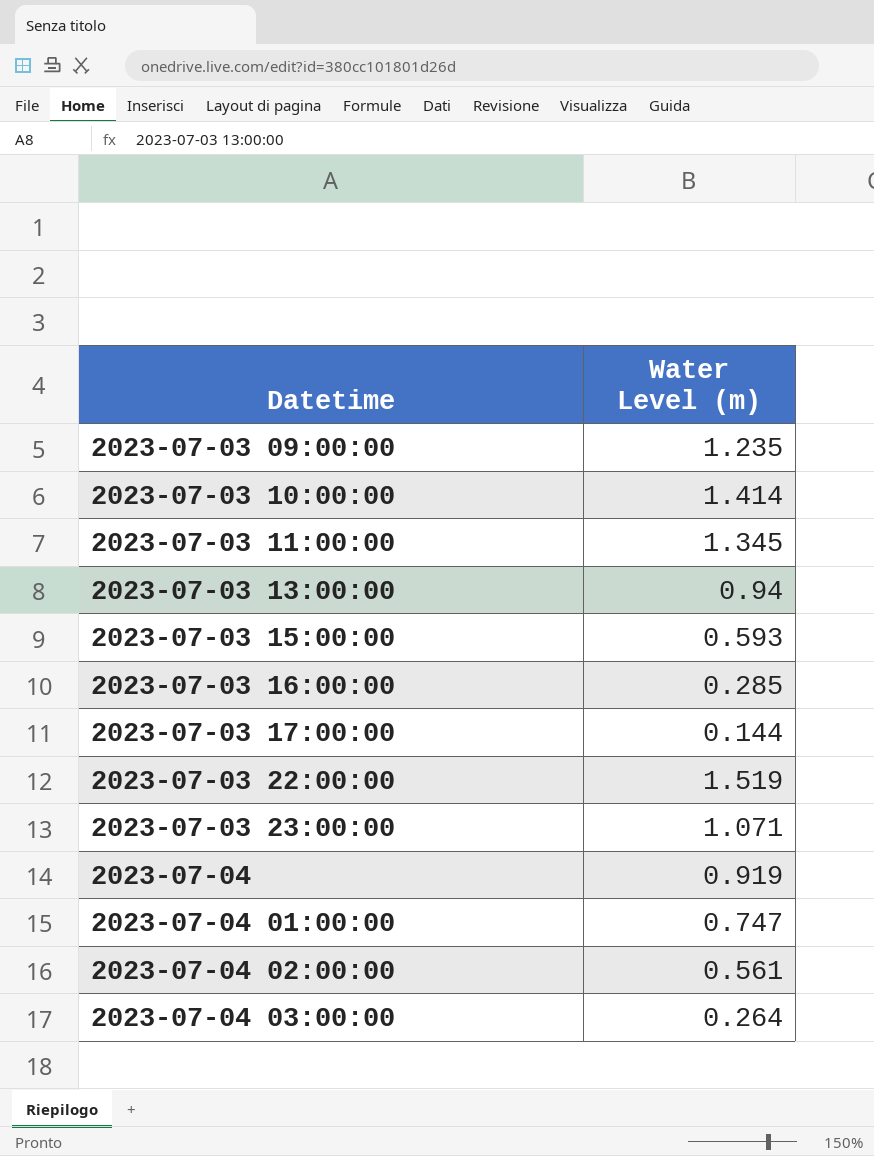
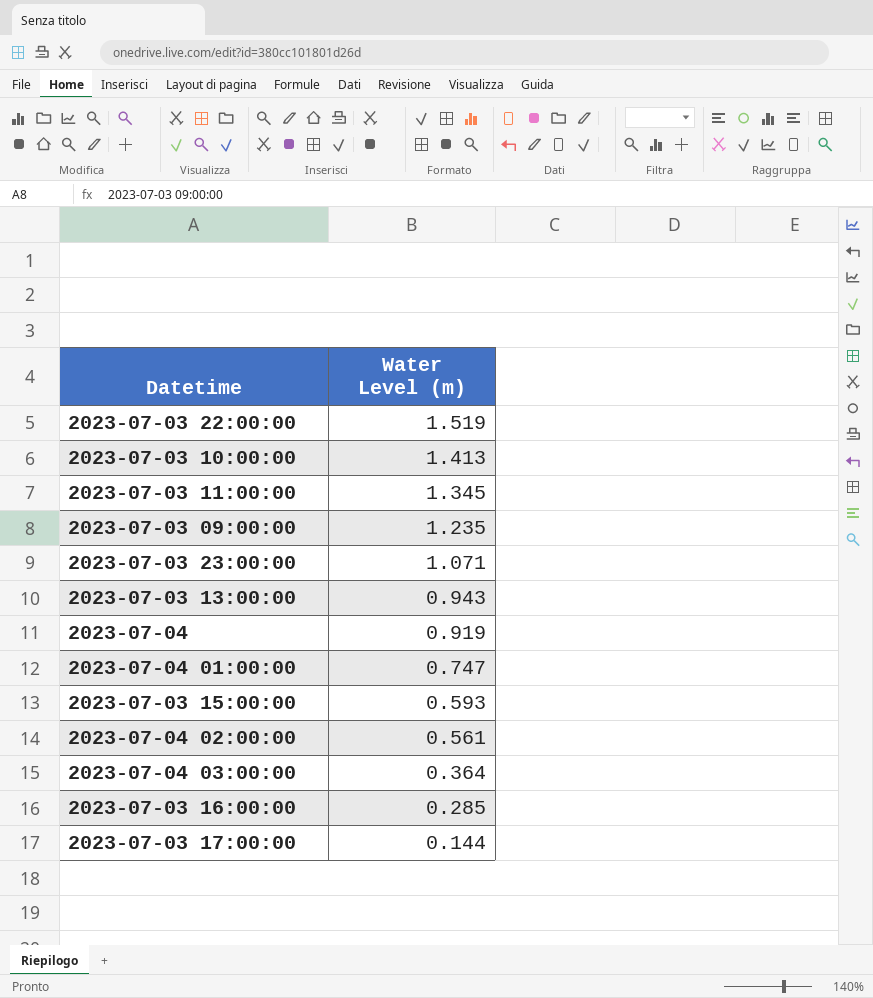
row order: Datetime ascending -> Water Level (m) descending
2023-07-03 10:00:00 | Water Level (m): 1.414 -> 1.413
2023-07-03 13:00:00 | Water Level (m): 0.94 -> 0.943
2023-07-04 03:00:00 | Water Level (m): 0.264 -> 0.364

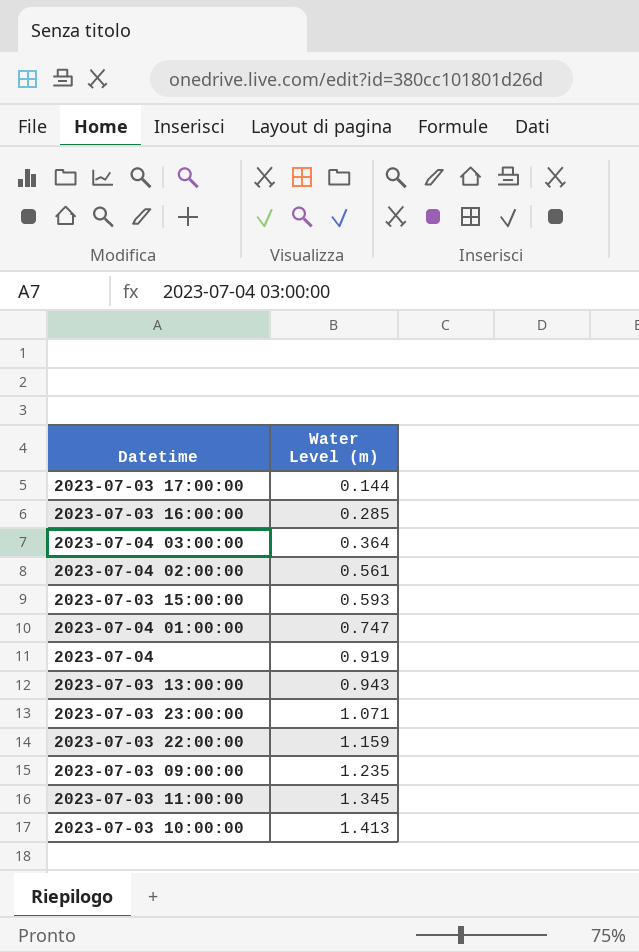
row order: Water Level (m) descending -> Water Level (m) ascending
2023-07-03 22:00:00 | Water Level (m): 1.519 -> 1.159

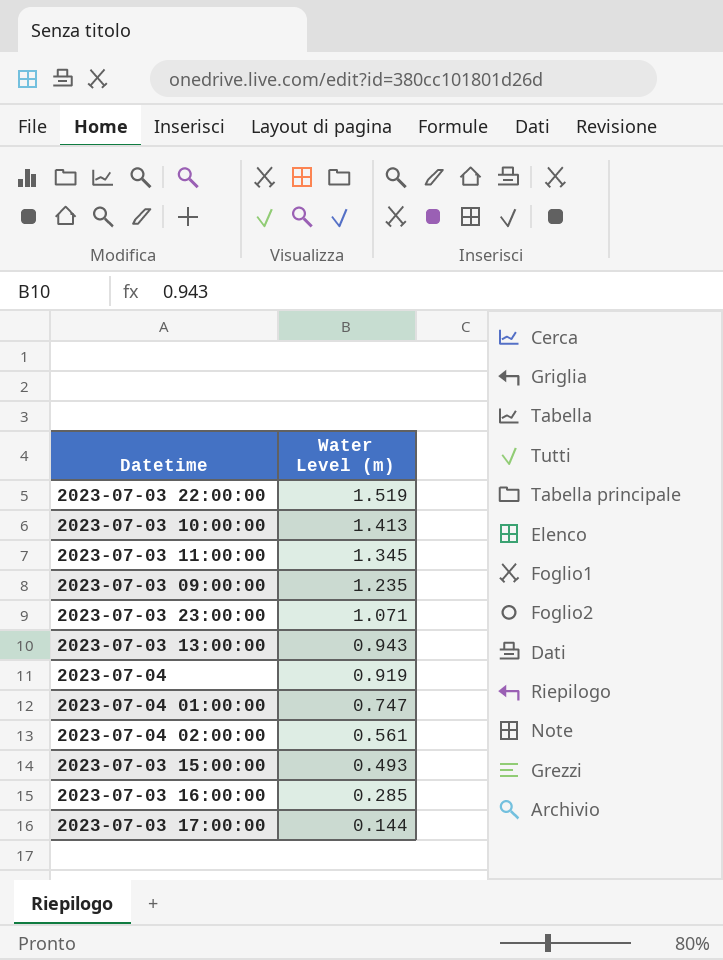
row order: Water Level (m) ascending -> Water Level (m) descending
row 2023-07-04 03:00:00: 0.364 -> none
2023-07-03 22:00:00 | Water Level (m): 1.159 -> 1.519
2023-07-03 15:00:00 | Water Level (m): 0.593 -> 0.493

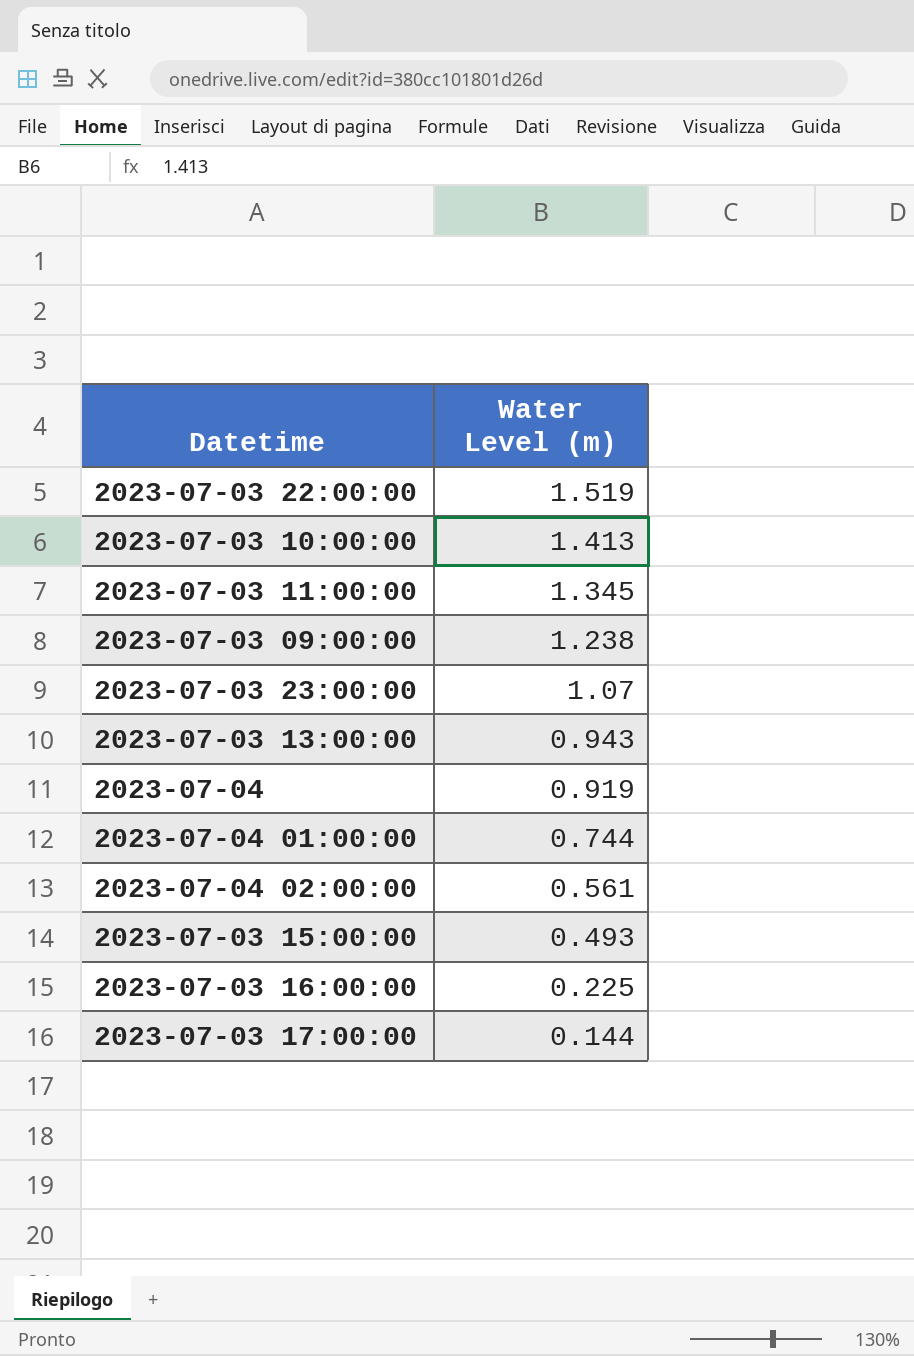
2023-07-03 09:00:00 | Water Level (m): 1.235 -> 1.238
2023-07-03 23:00:00 | Water Level (m): 1.071 -> 1.07
2023-07-04 01:00:00 | Water Level (m): 0.747 -> 0.744
2023-07-03 16:00:00 | Water Level (m): 0.285 -> 0.225

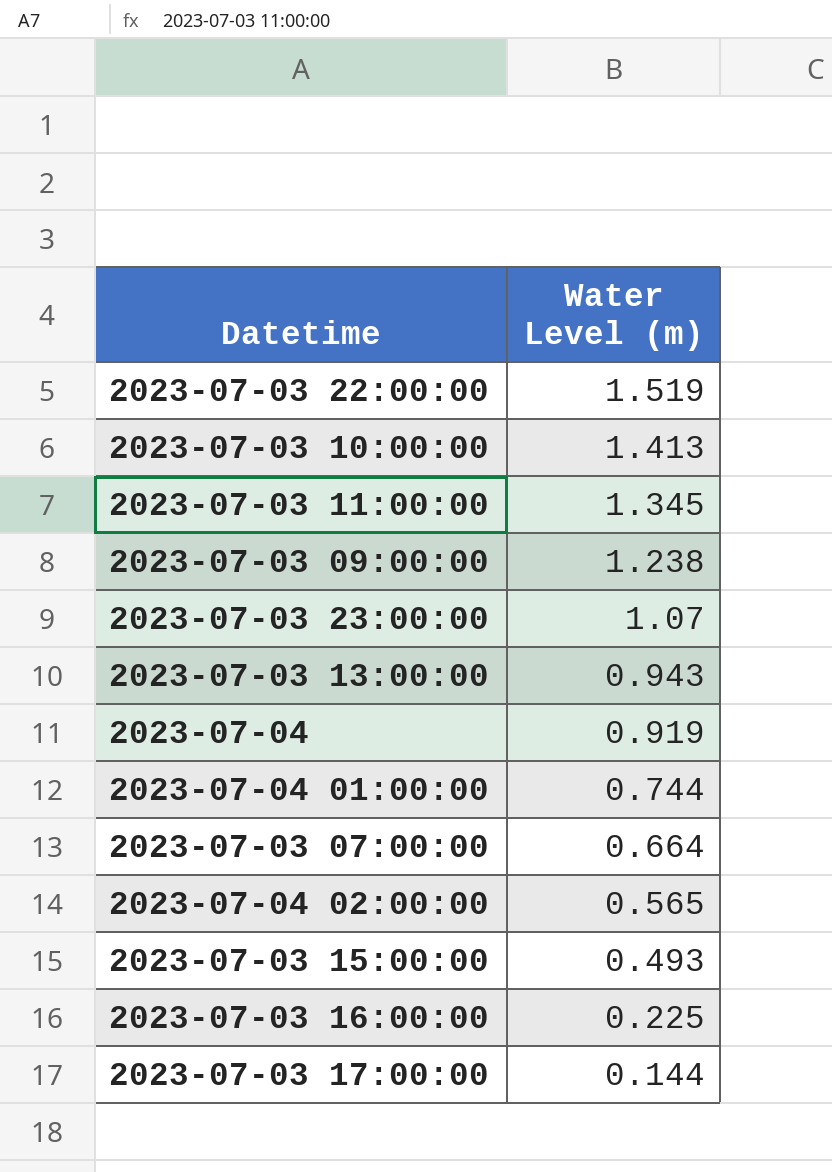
row 2023-07-03 07:00:00: none -> 0.664
2023-07-04 02:00:00 | Water Level (m): 0.561 -> 0.565

